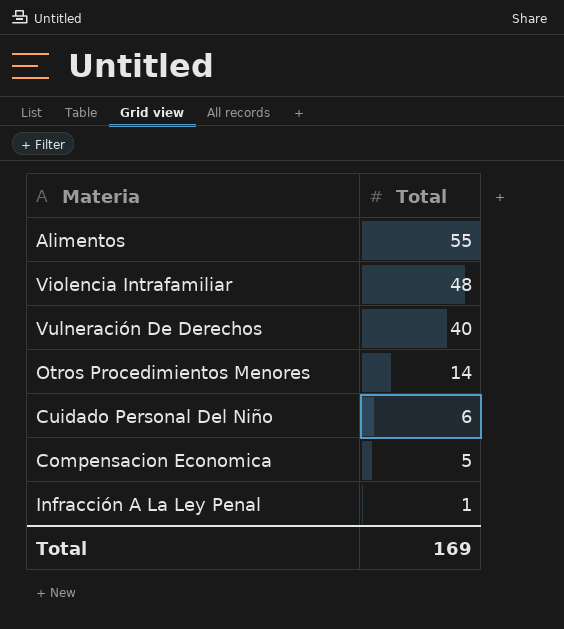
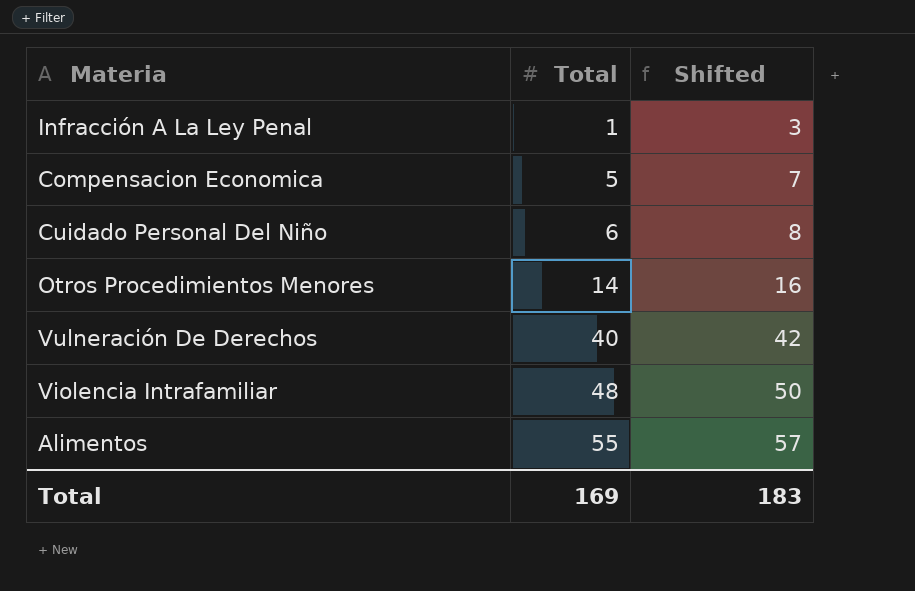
row order: Total descending -> Total ascending
column Shifted | formula: none -> [Total] + 2

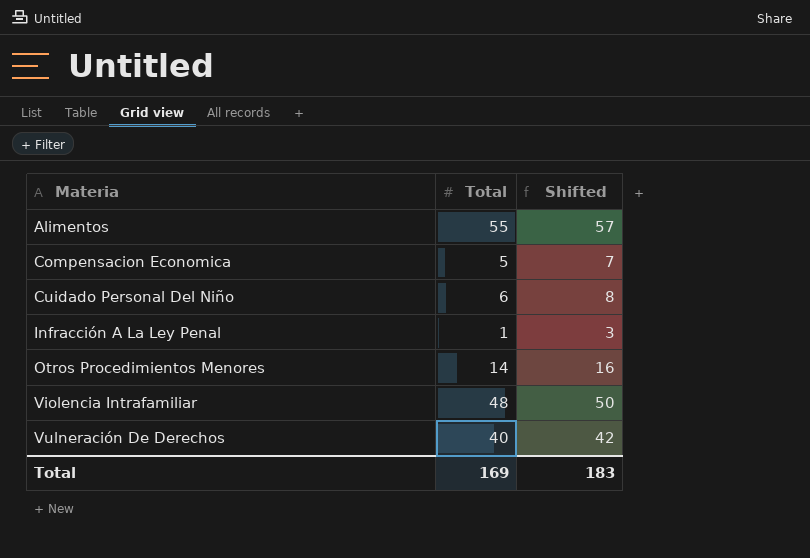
row order: Total ascending -> Materia ascending

